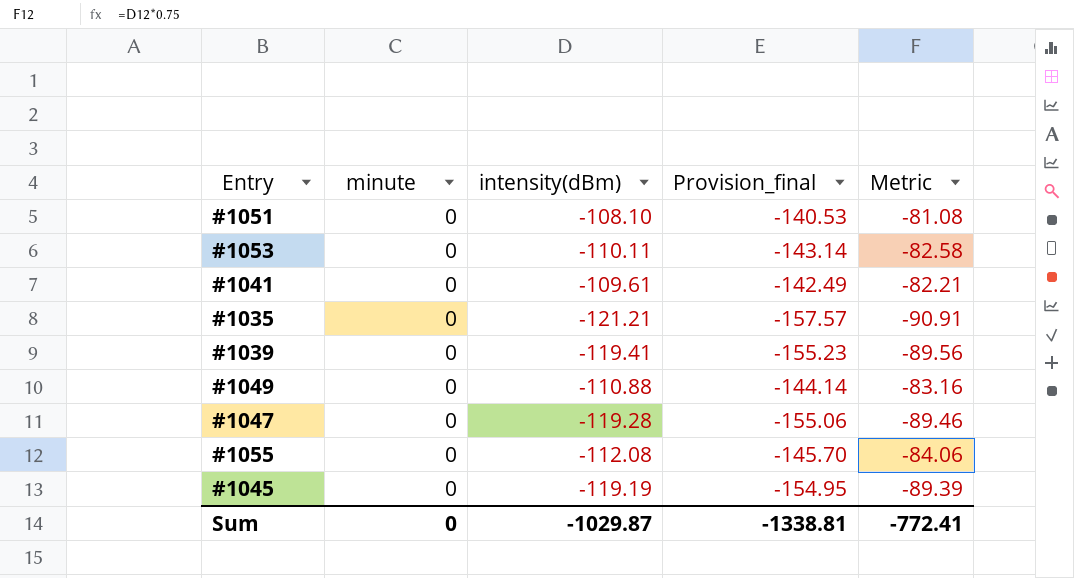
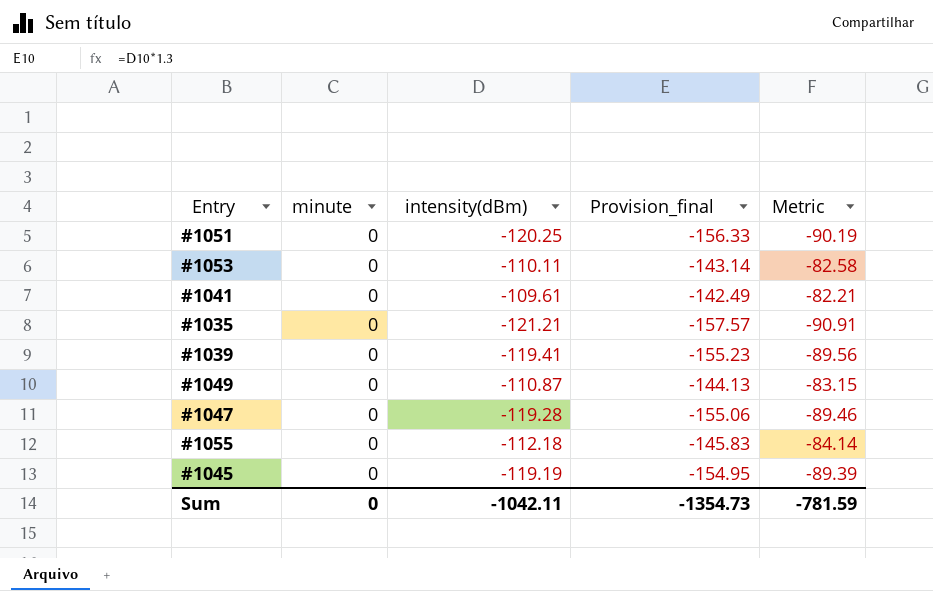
#1051 | intensity(dBm): -108.10 -> -120.25
#1051 | Provision_final: -140.53 -> -156.33
#1051 | Metric: -81.08 -> -90.19
#1049 | intensity(dBm): -110.88 -> -110.87
#1049 | Provision_final: -144.14 -> -144.13
#1049 | Metric: -83.16 -> -83.15
#1055 | intensity(dBm): -112.08 -> -112.18
#1055 | Provision_final: -145.70 -> -145.83
#1055 | Metric: -84.06 -> -84.14
Sum | intensity(dBm): -1029.87 -> -1042.11
Sum | Provision_final: -1338.81 -> -1354.73
Sum | Metric: -772.41 -> -781.59

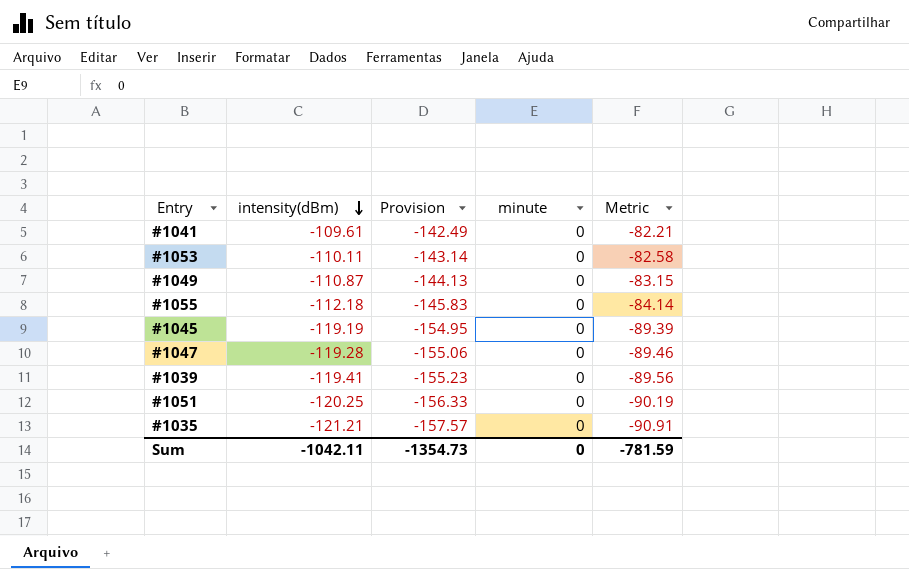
row order: none -> intensity(dBm) descending
column name: Provision_final -> Provision
column minute | position: 2 -> 4

